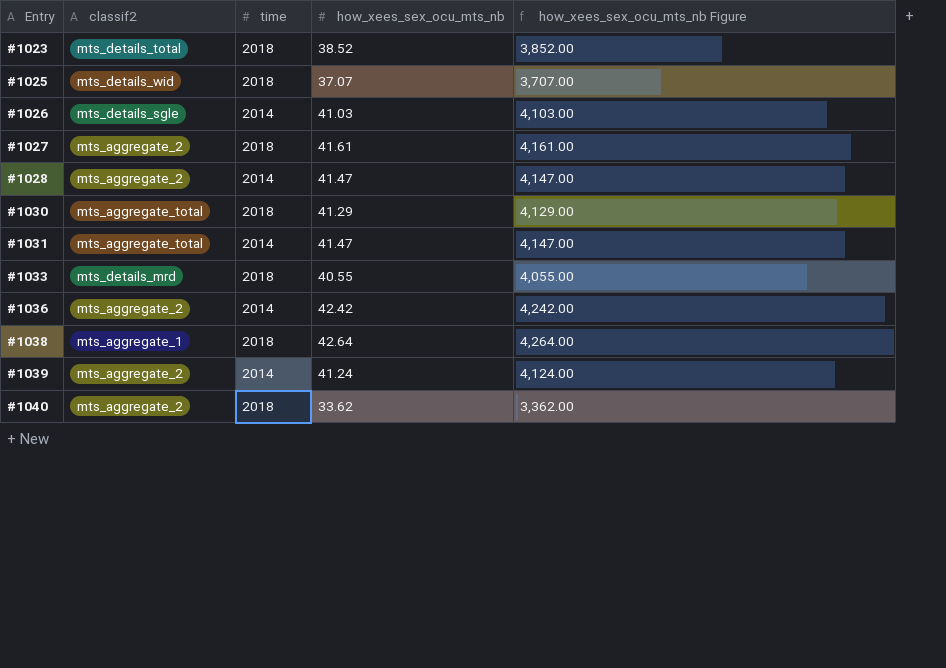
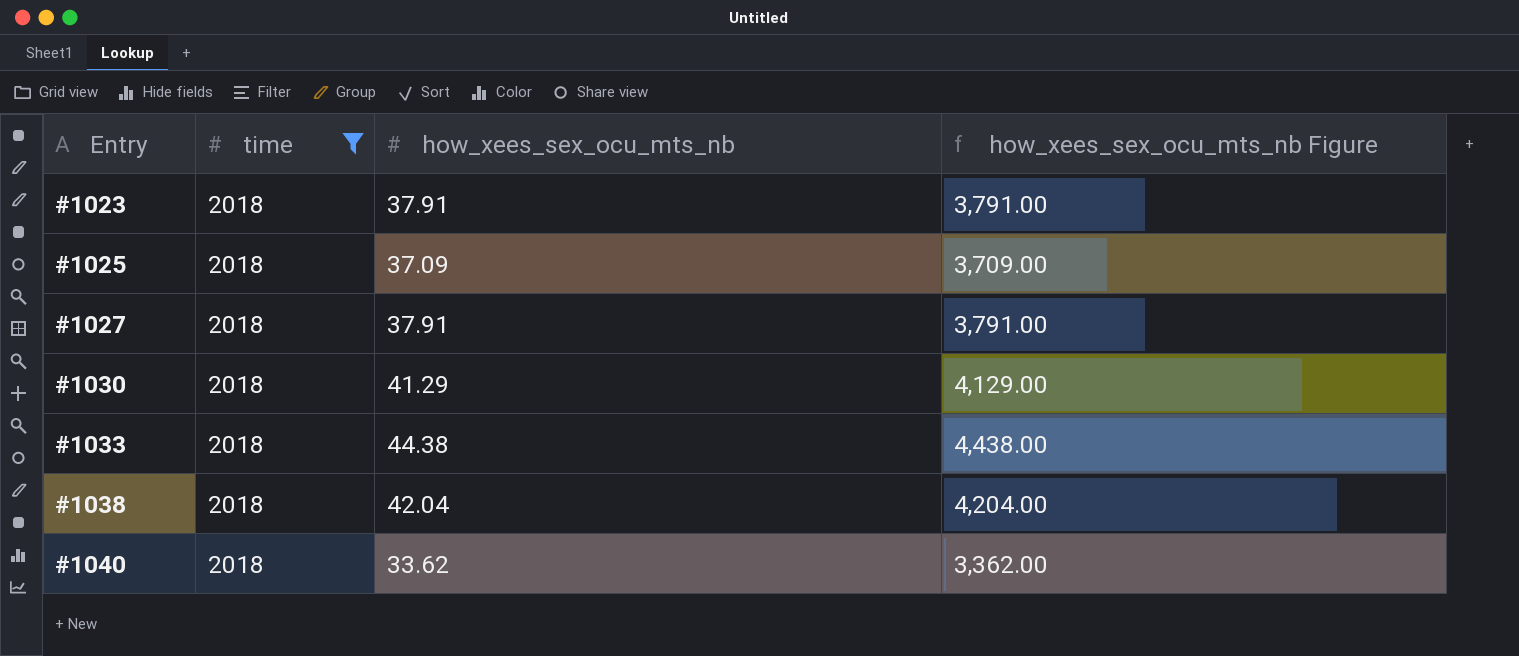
filter: none -> time = 2018
column classif2 | position: 2 -> none
#1023 | how_xees_sex_ocu_mts_nb: 38.52 -> 37.91
#1023 | how_xees_sex_ocu_mts_nb Figure: 3,852.00 -> 3,791.00
#1025 | how_xees_sex_ocu_mts_nb: 37.07 -> 37.09
#1025 | how_xees_sex_ocu_mts_nb Figure: 3,707.00 -> 3,709.00
#1027 | how_xees_sex_ocu_mts_nb: 41.61 -> 37.91
#1027 | how_xees_sex_ocu_mts_nb Figure: 4,161.00 -> 3,791.00
#1033 | how_xees_sex_ocu_mts_nb: 40.55 -> 44.38
#1033 | how_xees_sex_ocu_mts_nb Figure: 4,055.00 -> 4,438.00
#1038 | how_xees_sex_ocu_mts_nb: 42.64 -> 42.04
#1038 | how_xees_sex_ocu_mts_nb Figure: 4,264.00 -> 4,204.00

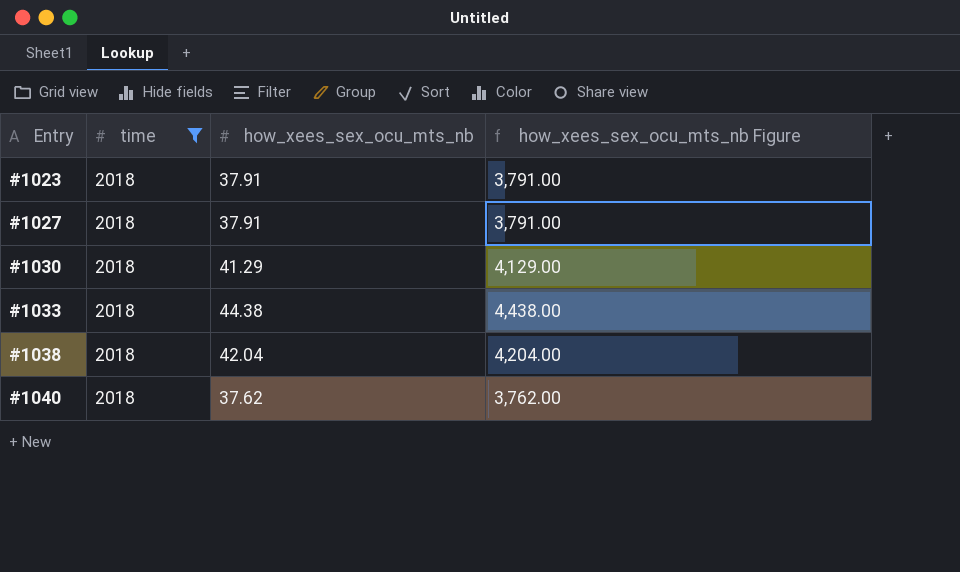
row #1025: 2018 | 37.09 | 3,709.00 -> none
#1040 | how_xees_sex_ocu_mts_nb: 33.62 -> 37.62
#1040 | how_xees_sex_ocu_mts_nb Figure: 3,362.00 -> 3,762.00

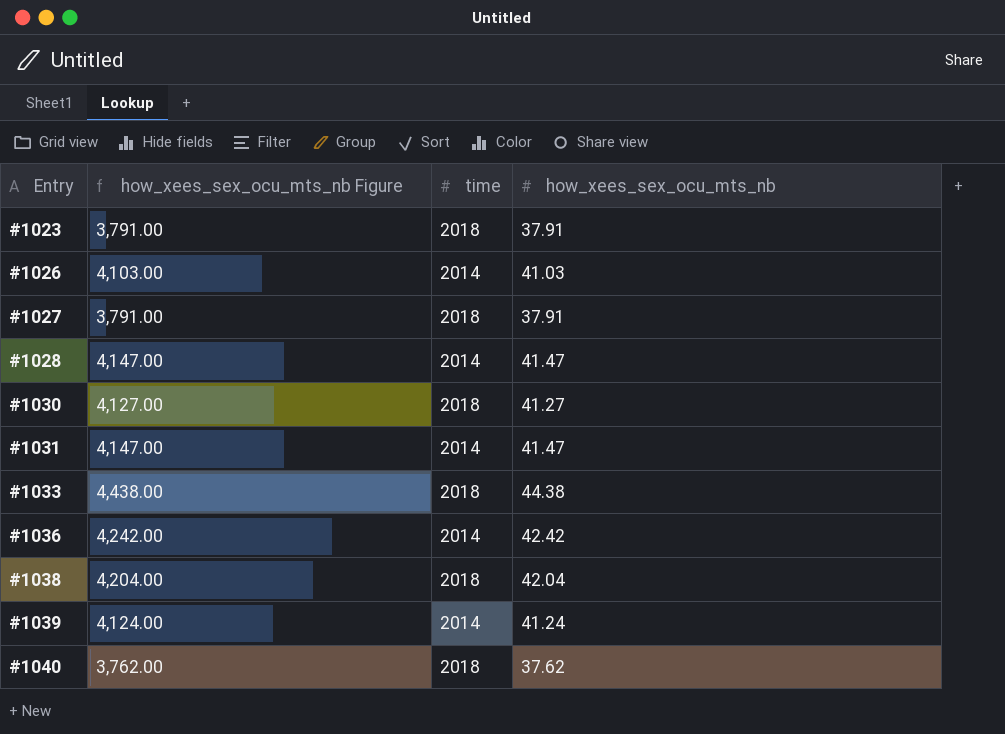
filter: time = 2018 -> none
column how_xees_sex_ocu_mts_nb Figure | position: 4 -> 2
#1030 | how_xees_sex_ocu_mts_nb Figure: 4,129.00 -> 4,127.00
#1030 | how_xees_sex_ocu_mts_nb: 41.29 -> 41.27

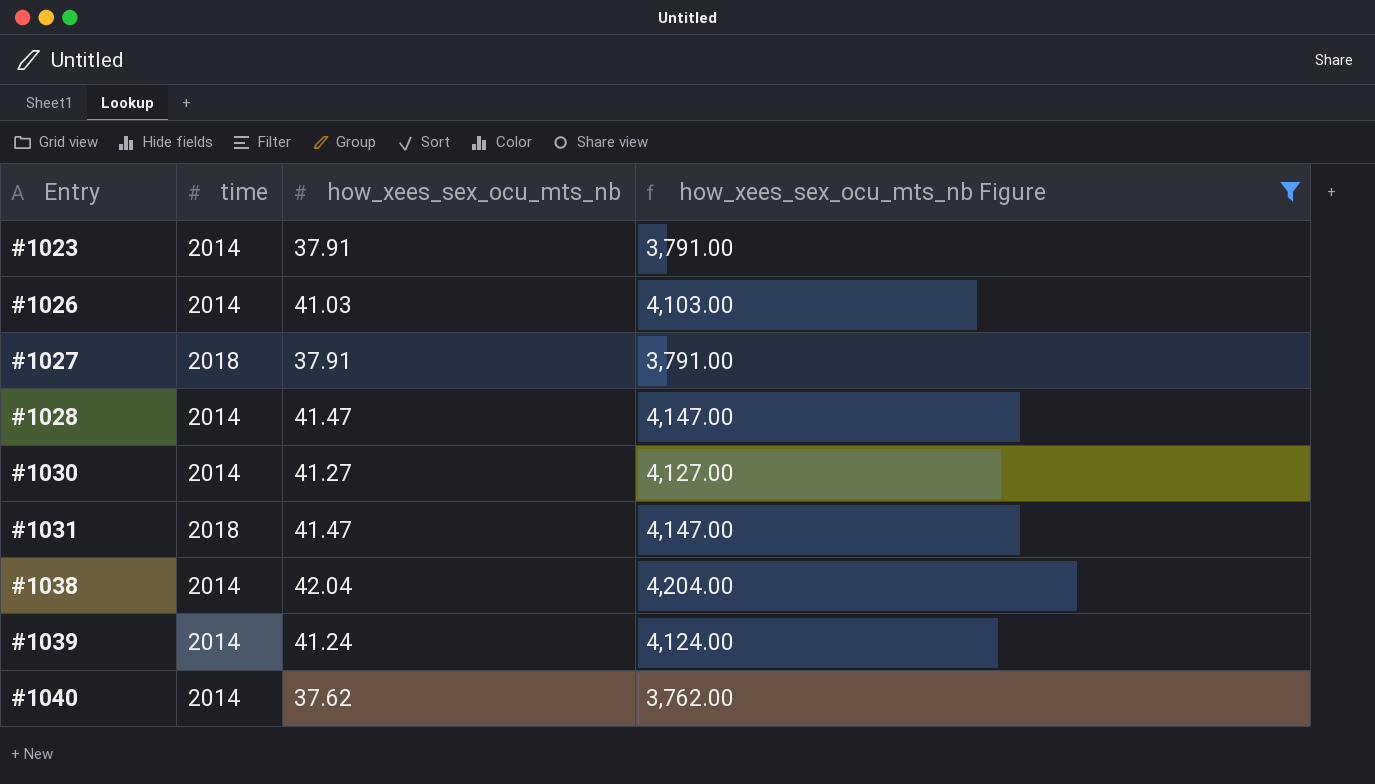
filter: none -> how_xees_sex_ocu_mts_nb Figure <= 4,204.00
column how_xees_sex_ocu_mts_nb Figure | position: 2 -> 4
#1023 | time: 2018 -> 2014
#1030 | time: 2018 -> 2014
#1031 | time: 2014 -> 2018
#1038 | time: 2018 -> 2014
#1040 | time: 2018 -> 2014

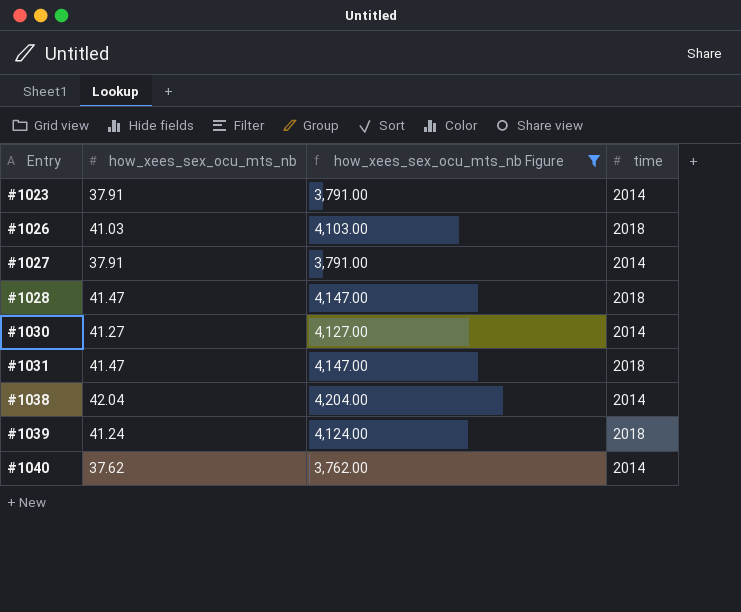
column time | position: 2 -> 4
#1026 | time: 2014 -> 2018
#1027 | time: 2018 -> 2014
#1028 | time: 2014 -> 2018
#1039 | time: 2014 -> 2018

